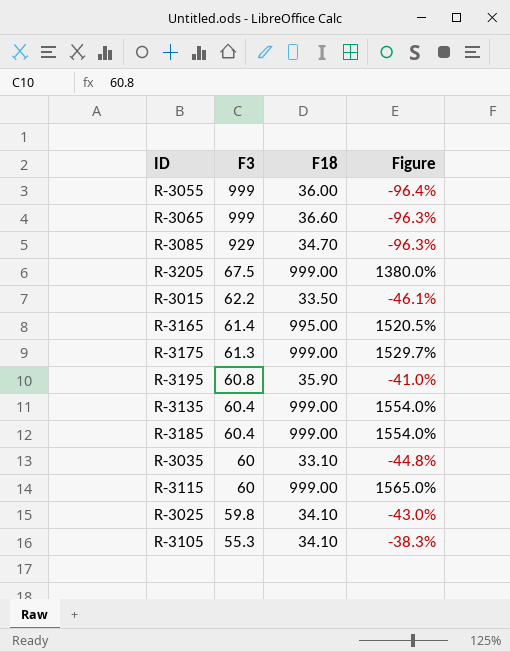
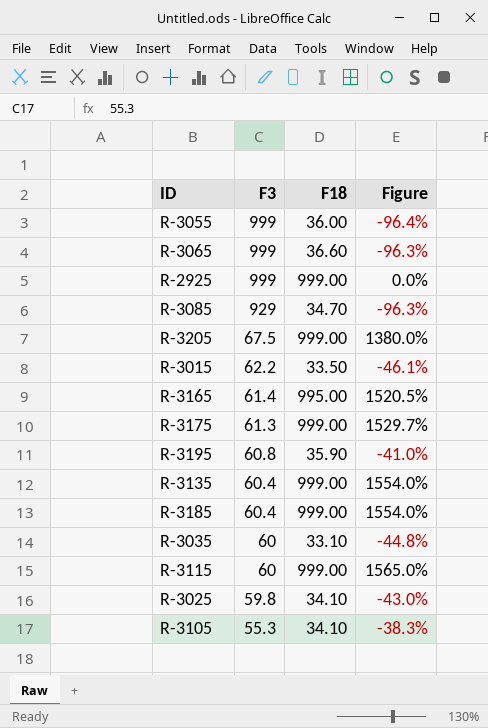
row R-2925: none -> 999 | 999.00 | 0.0%

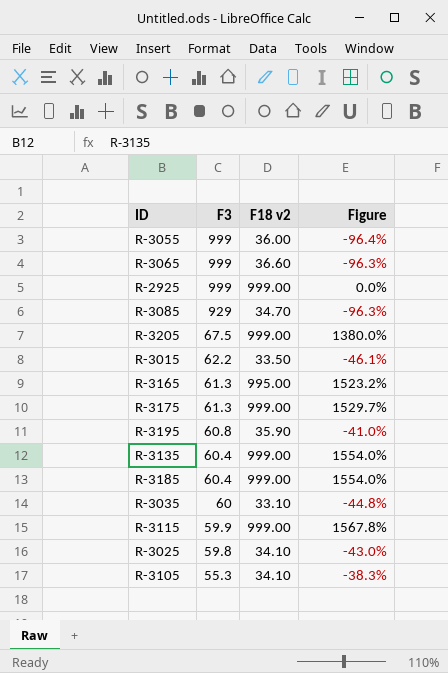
column name: F18 -> F18 v2
R-3165 | F3: 61.4 -> 61.3
R-3165 | Figure: 1520.5% -> 1523.2%
R-3115 | F3: 60 -> 59.9
R-3115 | Figure: 1565.0% -> 1567.8%

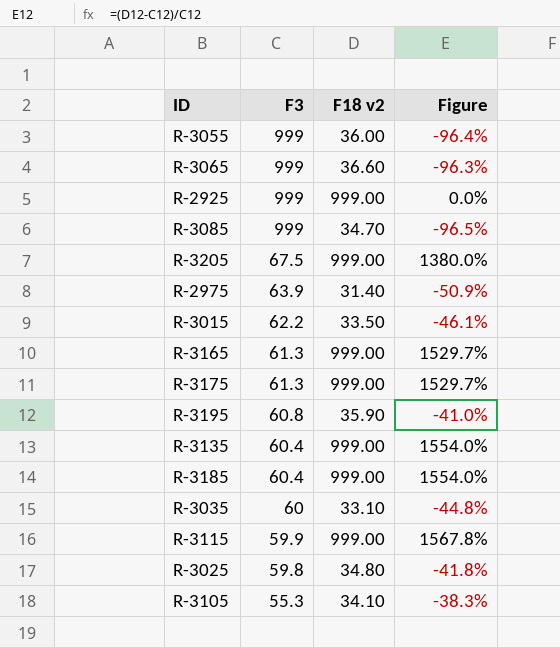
R-3085 | F3: 929 -> 999
R-3085 | Figure: -96.3% -> -96.5%
row R-2975: none -> 63.9 | 31.40 | -50.9%
R-3165 | F18 v2: 995.00 -> 999.00
R-3165 | Figure: 1523.2% -> 1529.7%
R-3025 | F18 v2: 34.10 -> 34.80
R-3025 | Figure: -43.0% -> -41.8%

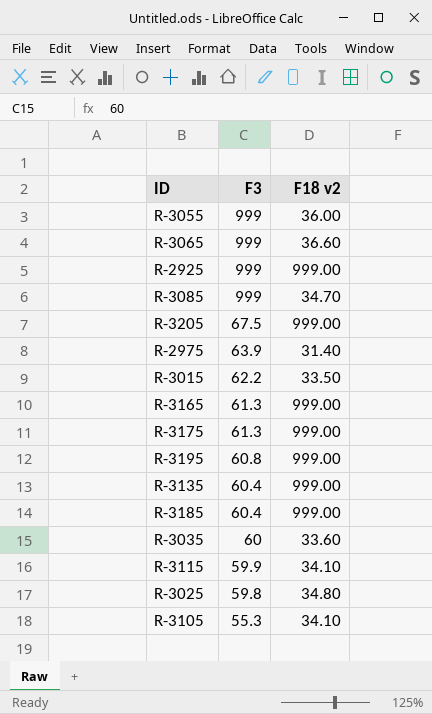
column Figure | formula: ([F18 v2] - [F3]) / [F3] -> none
R-3195 | F18 v2: 35.90 -> 999.00
R-3035 | F18 v2: 33.10 -> 33.60
R-3115 | F18 v2: 999.00 -> 34.10

